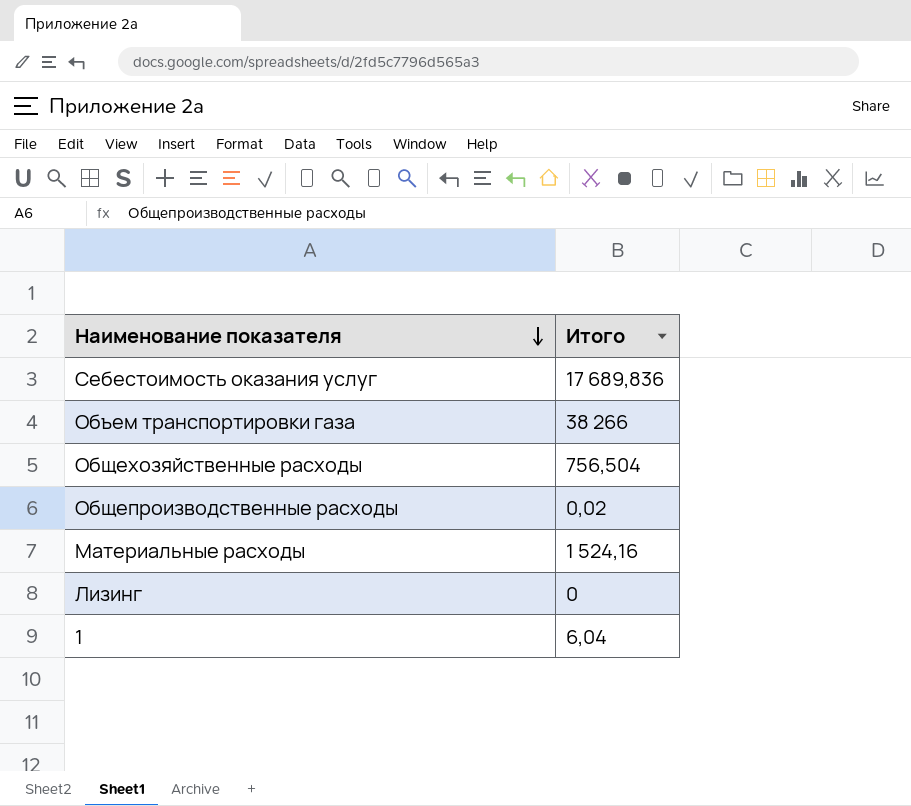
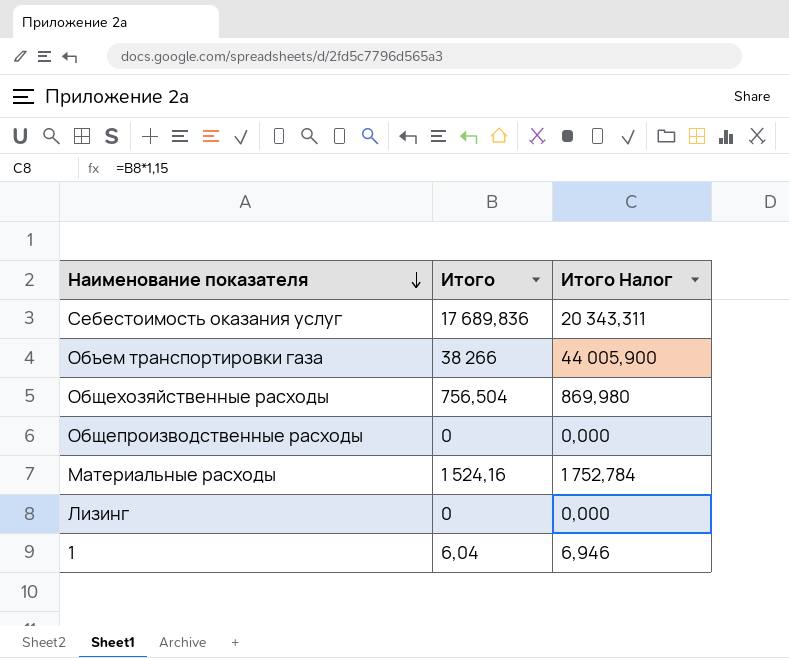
column Итого Налог | formula: none -> [Итого] * 1,15
Общепроизводственные расходы | Итого: 0,02 -> 0

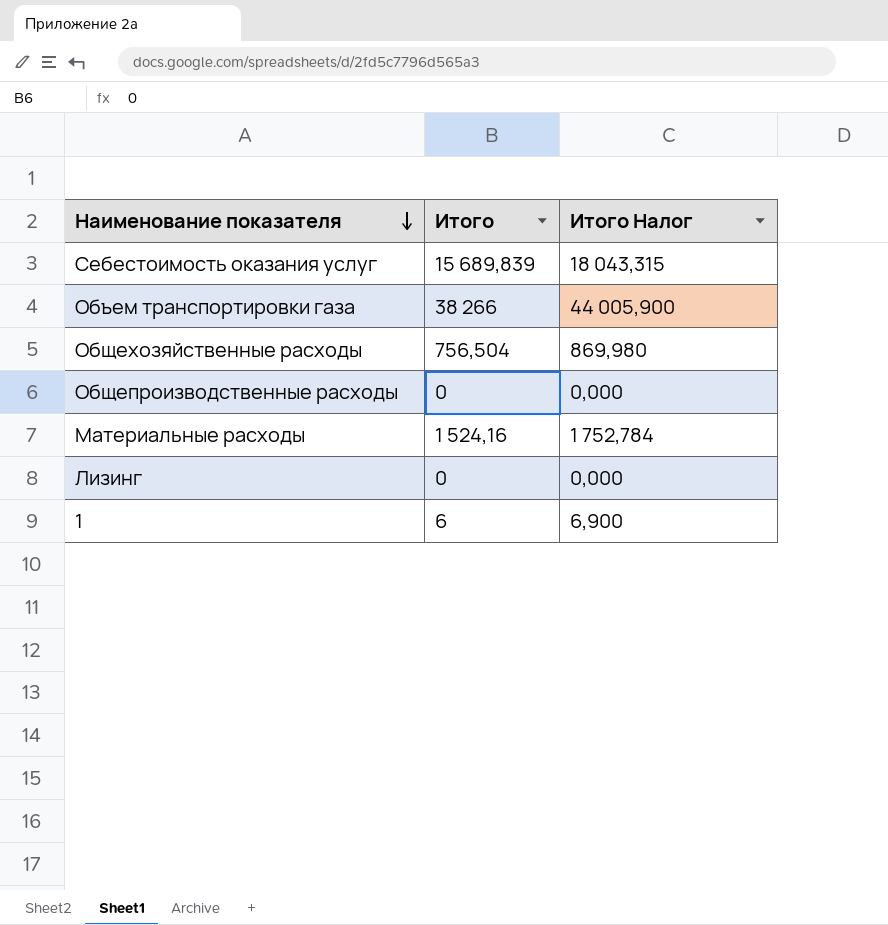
Себестоимость оказания услуг | Итого: 17 689,836 -> 15 689,839
Себестоимость оказания услуг | Итого Налог: 20 343,311 -> 18 043,315
1 | Итого: 6,04 -> 6
1 | Итого Налог: 6,946 -> 6,900

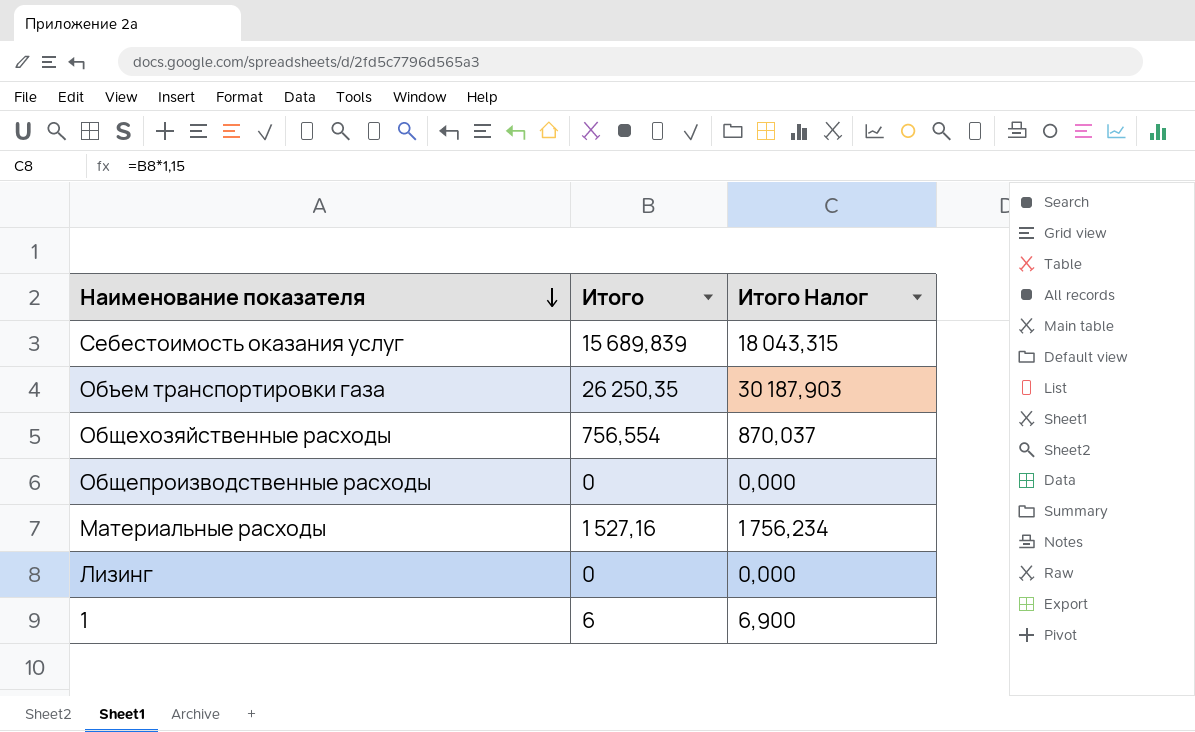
Объем транспортировки газа | Итого: 38 266 -> 26 250,35
Объем транспортировки газа | Итого Налог: 44 005,900 -> 30 187,903
Общехозяйственные расходы | Итого: 756,504 -> 756,554
Общехозяйственные расходы | Итого Налог: 869,980 -> 870,037
Материальные расходы | Итого: 1 524,16 -> 1 527,16
Материальные расходы | Итого Налог: 1 752,784 -> 1 756,234

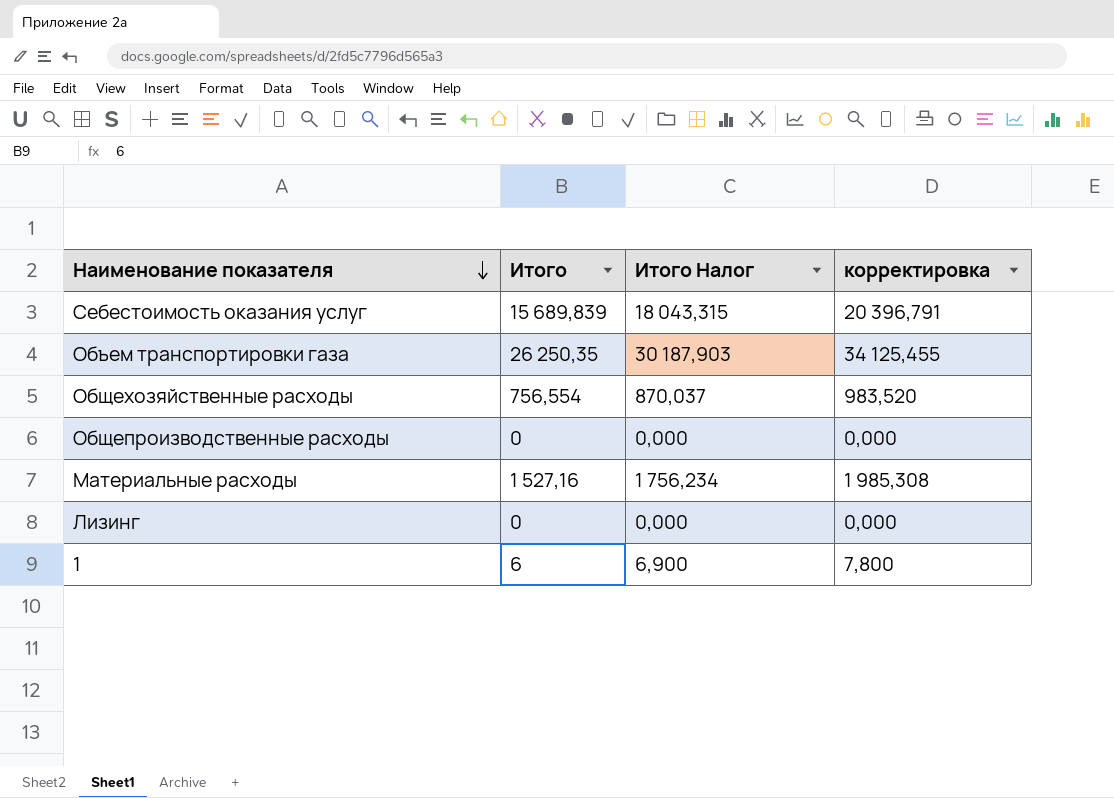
column корректировка | formula: none -> [Итого] * 1,3

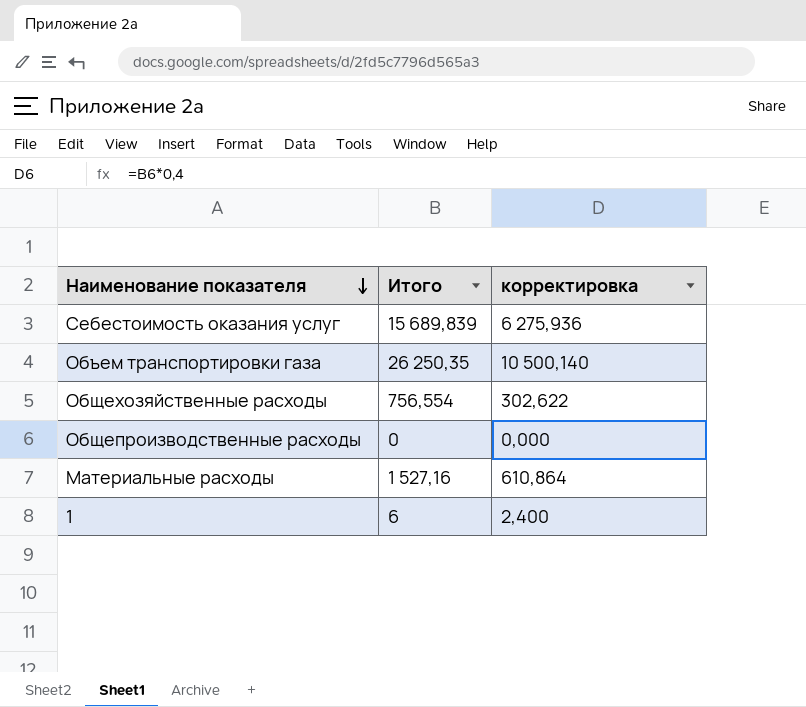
column Итого Налог | formula: [Итого] * 1,15 -> none
column корректировка | formula: [Итого] * 1,3 -> [Итого] * 0,4
row Лизинг: 0 | 0,000 | 0,000 -> none

